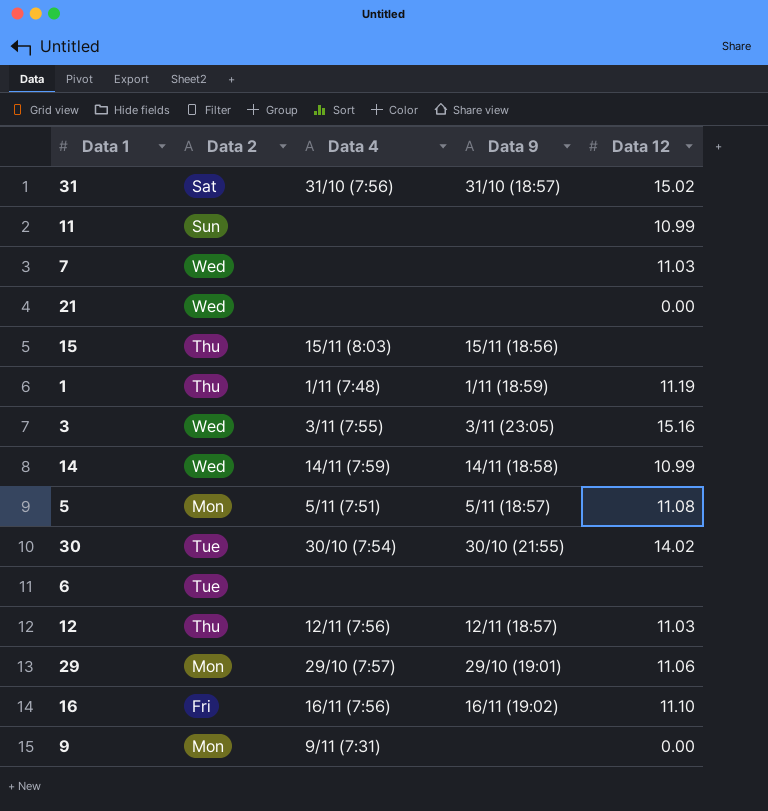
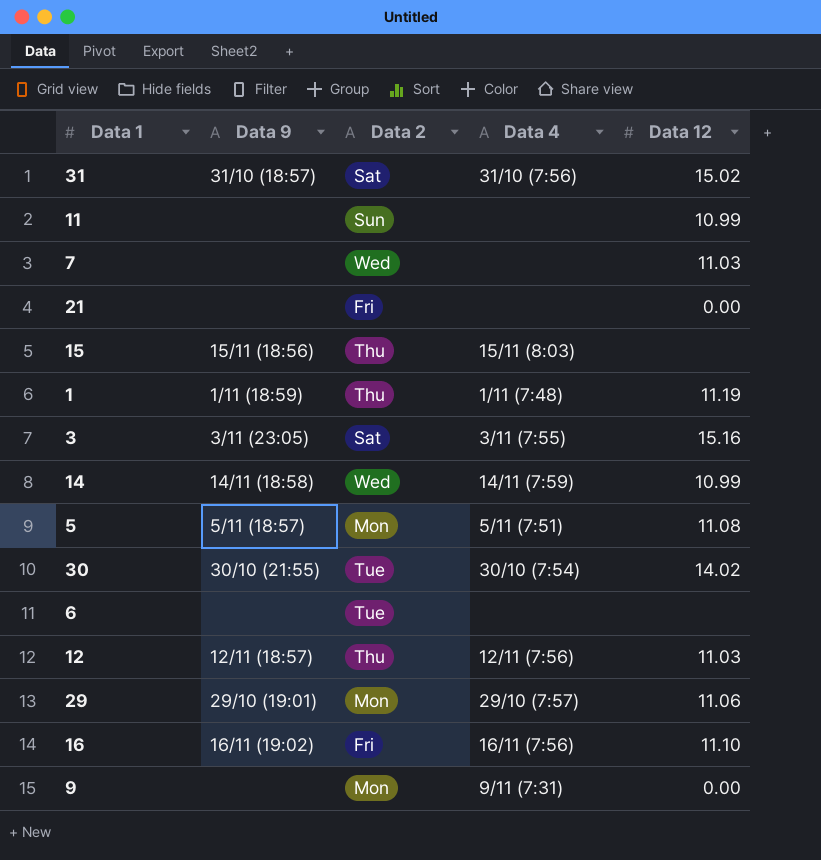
column Data 9 | position: 4 -> 2
21 | Data 2: Wed -> Fri
3 | Data 2: Wed -> Sat

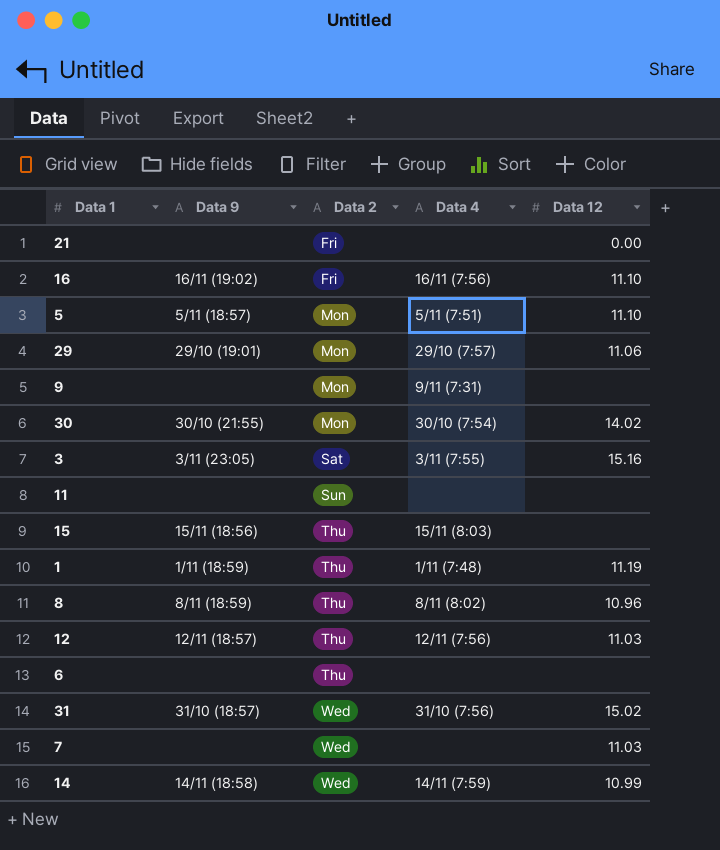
row order: none -> Data 2 ascending
5 | Data 12: 11.08 -> 11.10
9 | Data 12: 0.00 -> none
30 | Data 2: Tue -> Mon
11 | Data 12: 10.99 -> none
row 8: none -> 8/11 (18:59) | Thu | 8/11 (8:02) | 10.96
6 | Data 2: Tue -> Thu
31 | Data 2: Sat -> Wed

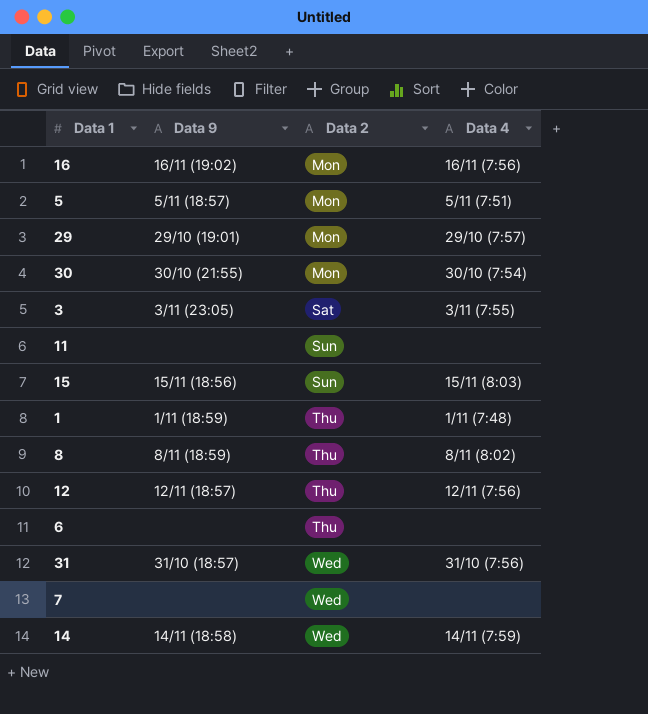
column Data 12 | position: 5 -> none
row 21: none | Fri | none | 0.00 -> none
row 9: none | Mon | 9/11 (7:31) | none -> none
16 | Data 2: Fri -> Mon
15 | Data 2: Thu -> Sun

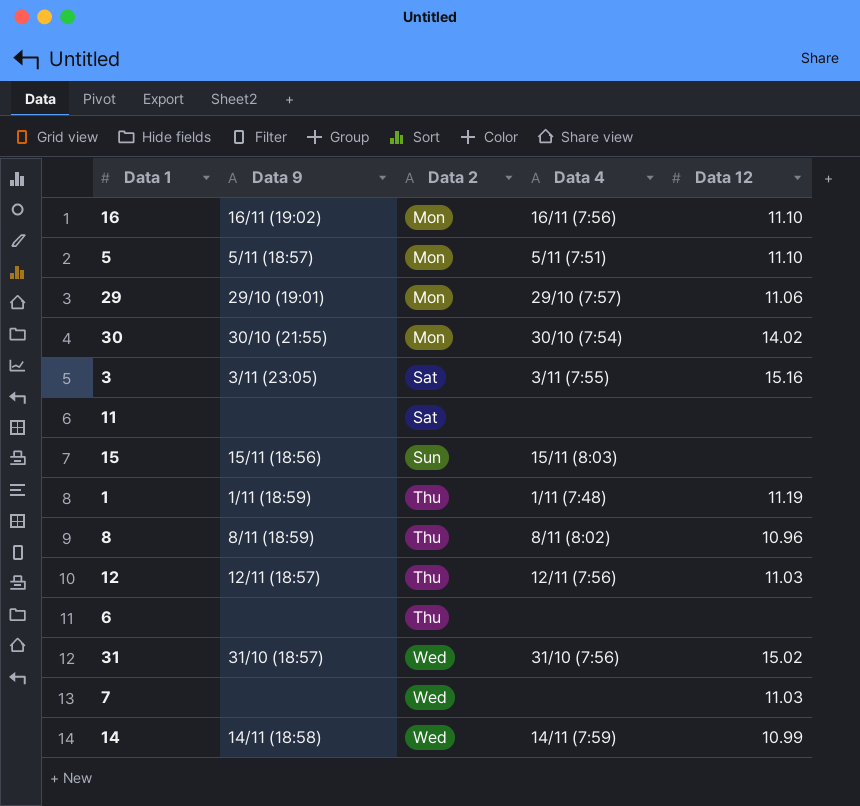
column Data 12 | position: none -> 5
11 | Data 2: Sun -> Sat

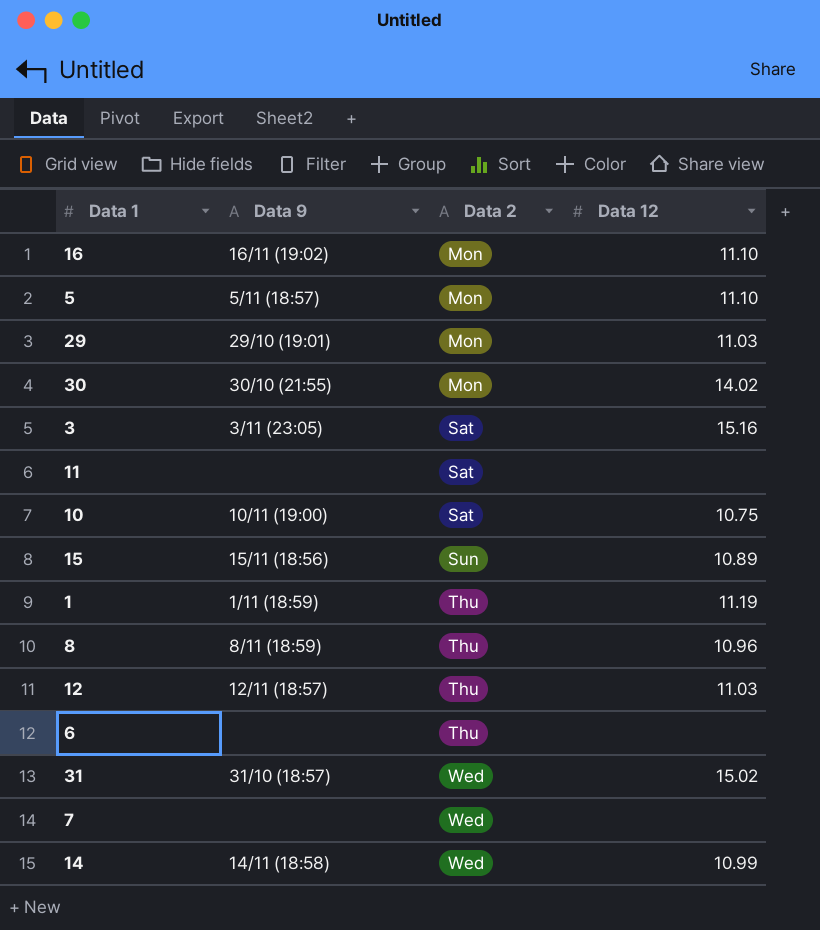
column Data 4 | position: 4 -> none
29 | Data 12: 11.06 -> 11.03
row 10: none -> 10/11 (19:00) | Sat | 10.75
15 | Data 12: none -> 10.89
7 | Data 12: 11.03 -> none

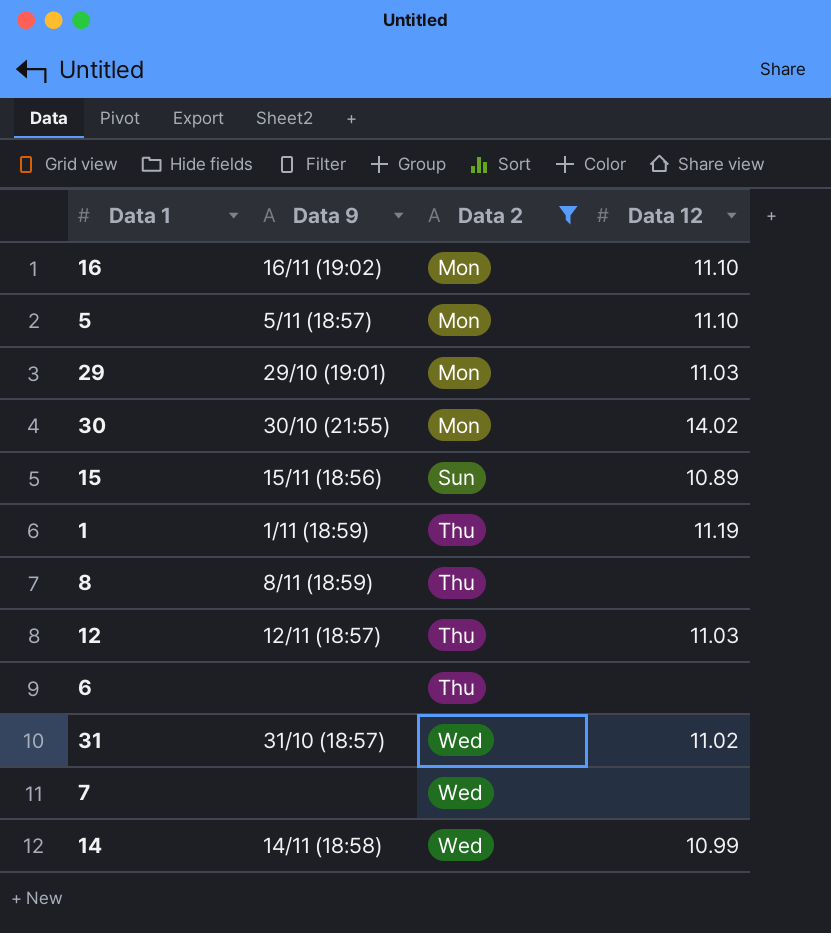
filter: none -> Data 2 != Sat
8 | Data 12: 10.96 -> none
31 | Data 12: 15.02 -> 11.02

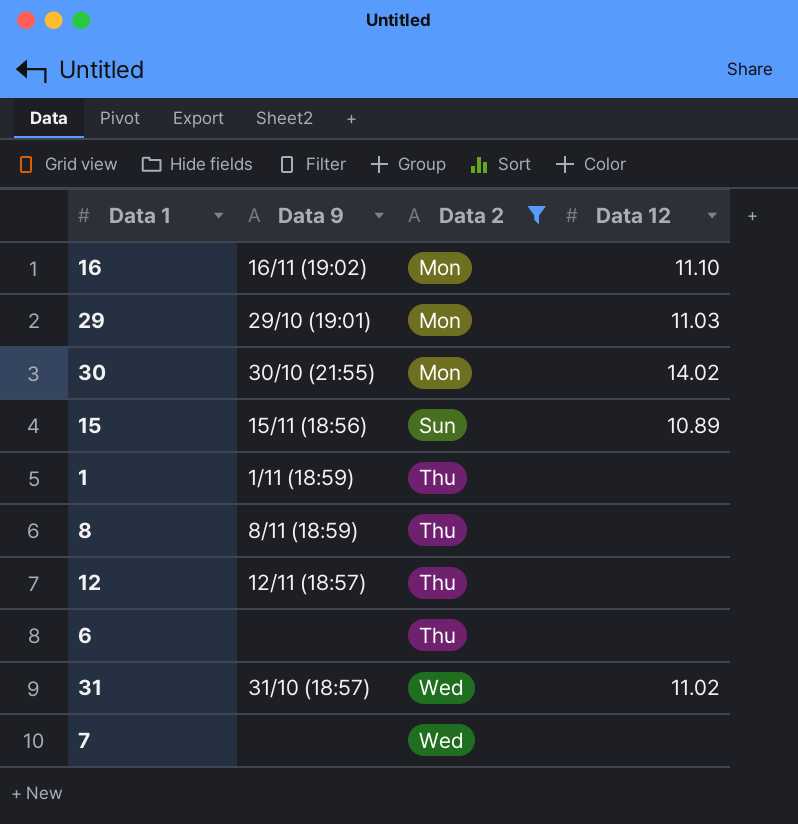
row 5: 5/11 (18:57) | Mon | 11.10 -> none
row 14: 14/11 (18:58) | Wed | 10.99 -> none
1 | Data 12: 11.19 -> none
12 | Data 12: 11.03 -> none

